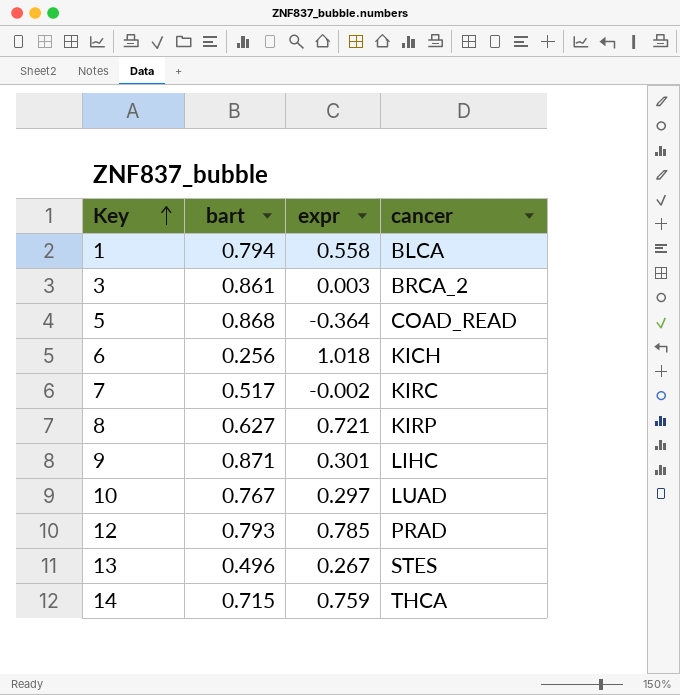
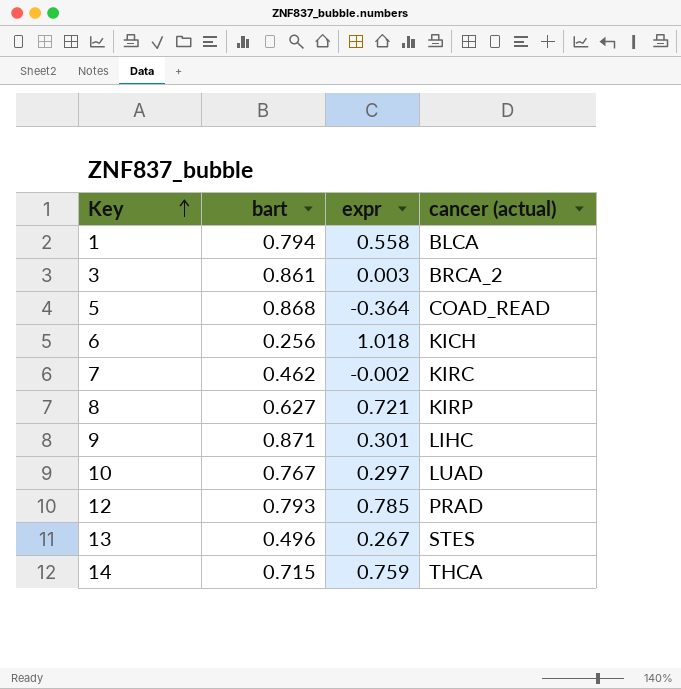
column name: cancer -> cancer (actual)
7 | bart: 0.517 -> 0.462

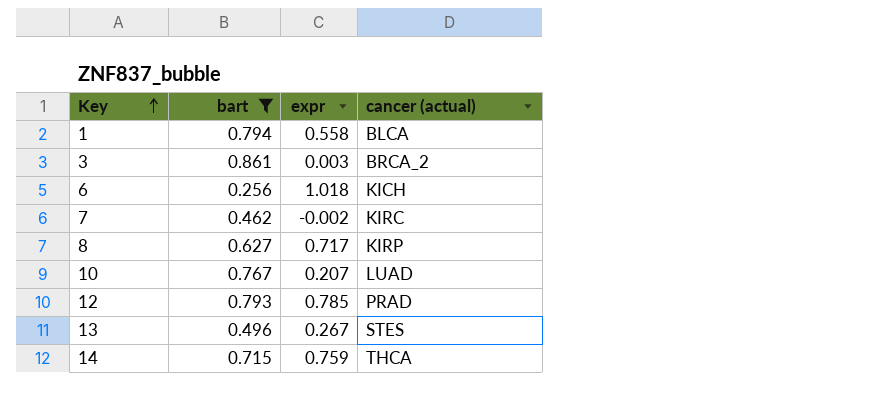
filter: none -> bart <= 0.861
8 | expr: 0.721 -> 0.717
10 | expr: 0.297 -> 0.207

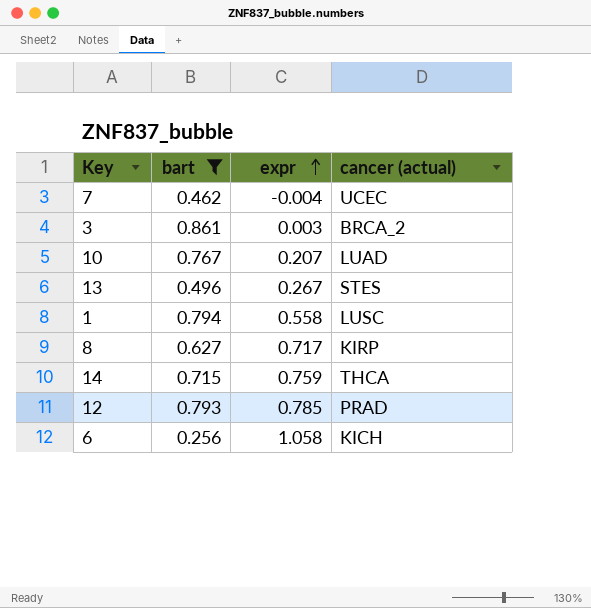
row order: Key ascending -> expr ascending
7 | expr: -0.002 -> -0.004
7 | cancer (actual): KIRC -> UCEC
1 | cancer (actual): BLCA -> LUSC
6 | expr: 1.018 -> 1.058

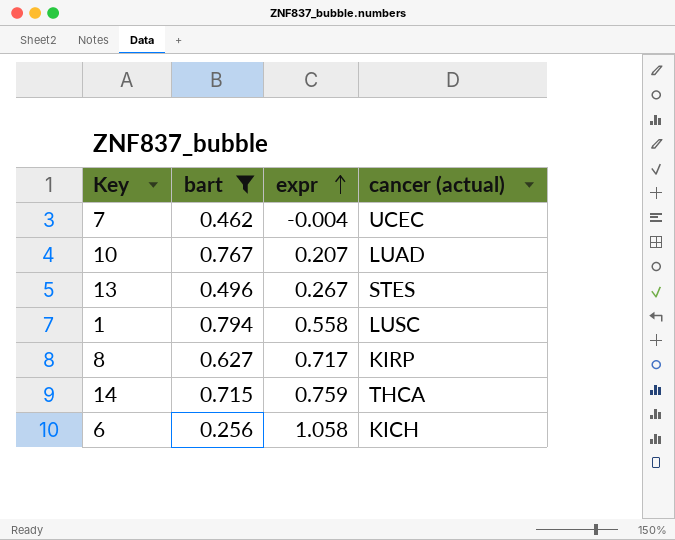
row 3: 0.861 | 0.003 | BRCA_2 -> none
row 12: 0.793 | 0.785 | PRAD -> none

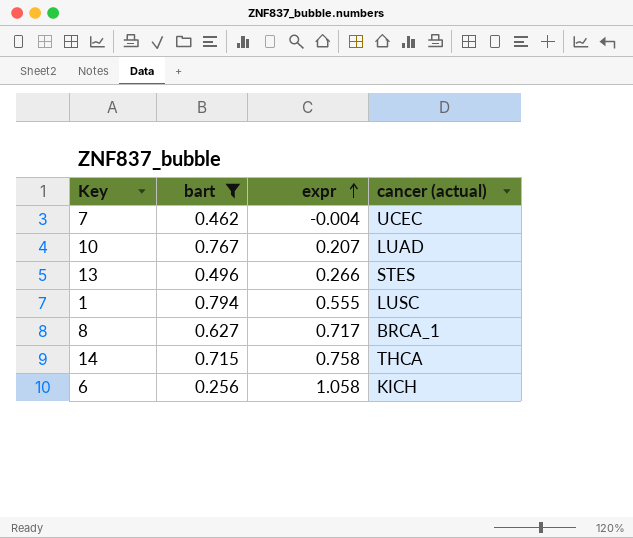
13 | expr: 0.267 -> 0.266
1 | expr: 0.558 -> 0.555
8 | cancer (actual): KIRP -> BRCA_1
14 | expr: 0.759 -> 0.758

